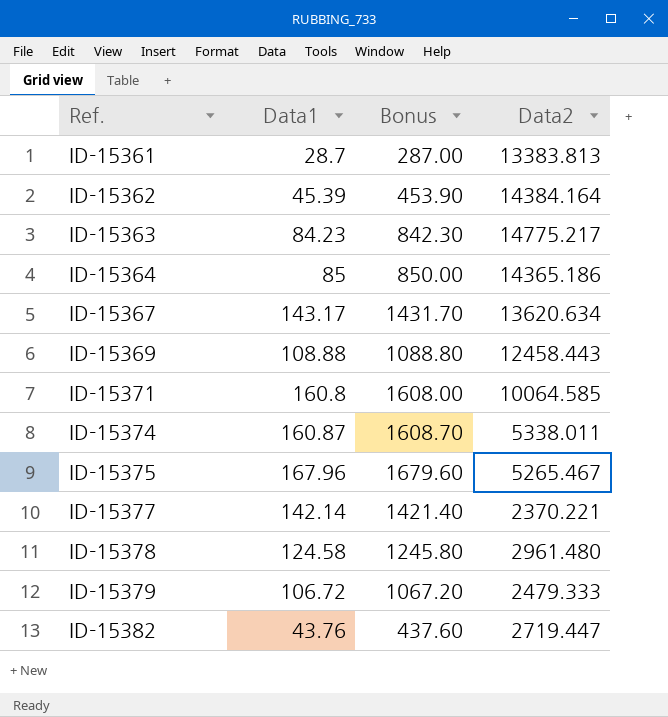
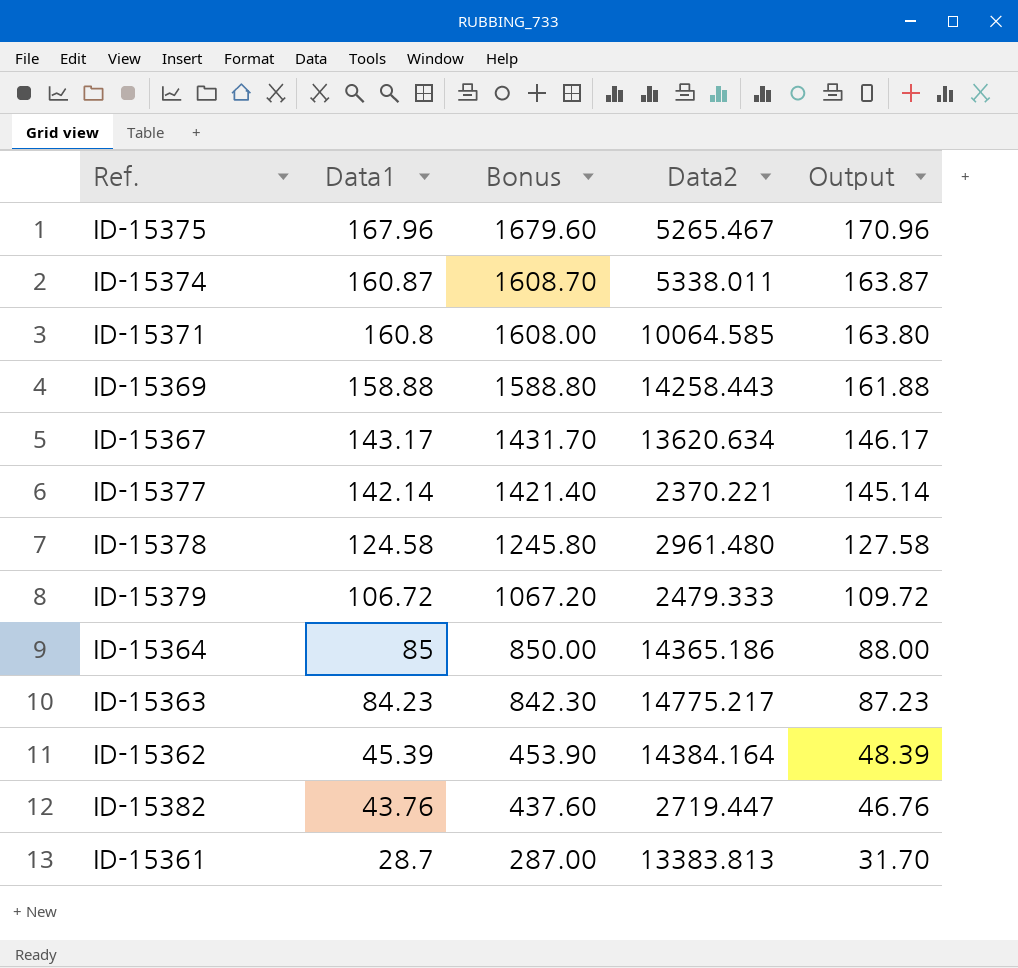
row order: Ref. ascending -> Data1 descending
column Output | formula: none -> [Data1] + 3
ID-15369 | Data1: 108.88 -> 158.88
ID-15369 | Bonus: 1088.80 -> 1588.80
ID-15369 | Data2: 12458.443 -> 14258.443

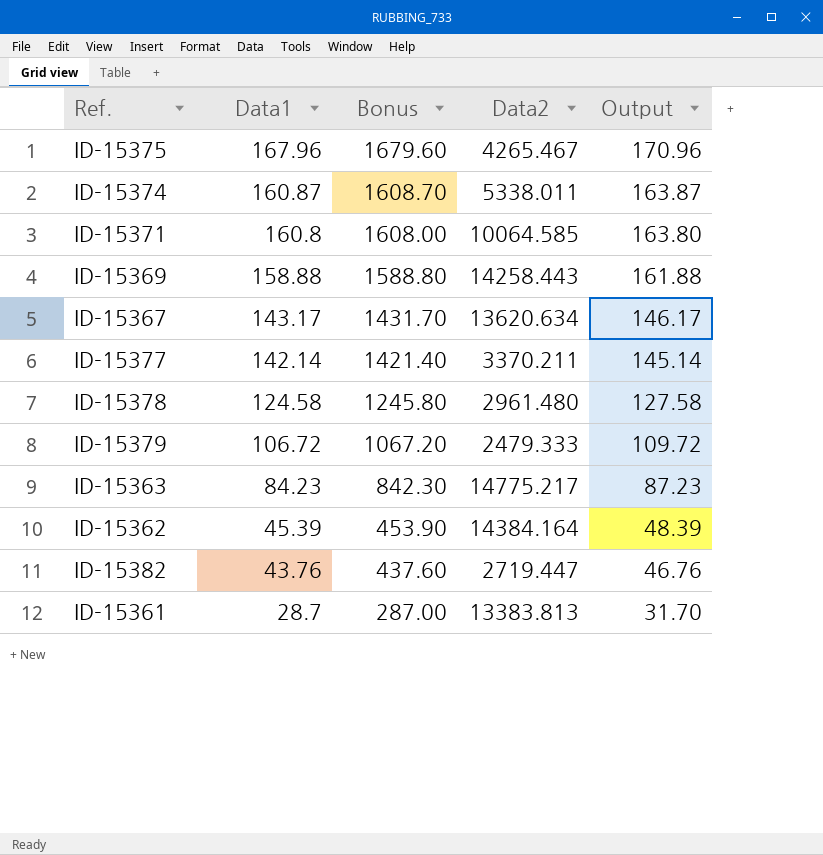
row ID-15364: 85 | 850.00 | 14365.186 | 88.00 -> none
ID-15375 | Data2: 5265.467 -> 4265.467
ID-15377 | Data2: 2370.221 -> 3370.211

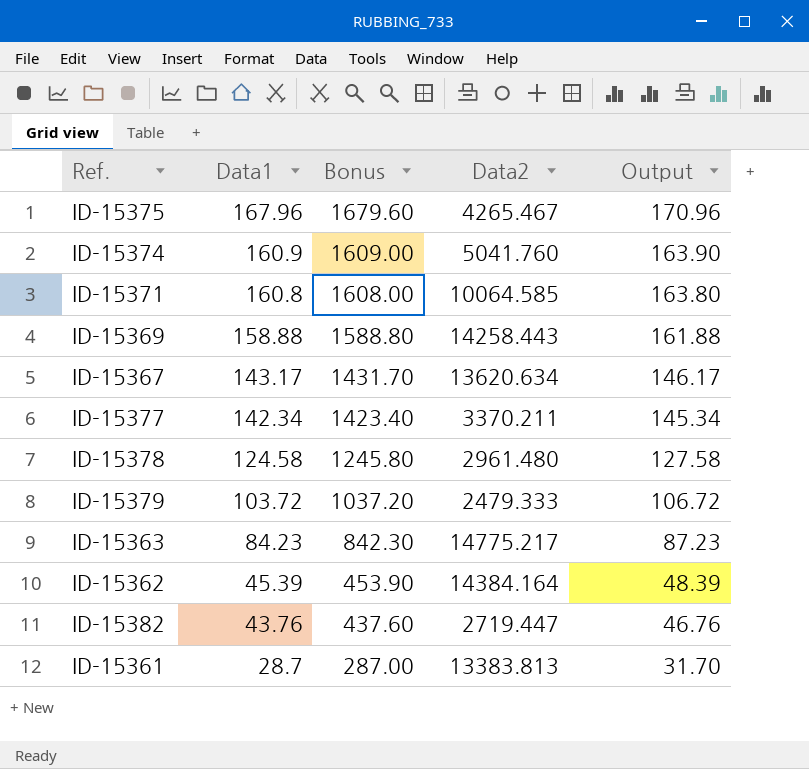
ID-15374 | Data1: 160.87 -> 160.9
ID-15374 | Bonus: 1608.70 -> 1609.00
ID-15374 | Data2: 5338.011 -> 5041.760
ID-15374 | Output: 163.87 -> 163.90
ID-15377 | Data1: 142.14 -> 142.34
ID-15377 | Bonus: 1421.40 -> 1423.40
ID-15377 | Output: 145.14 -> 145.34
ID-15379 | Data1: 106.72 -> 103.72
ID-15379 | Bonus: 1067.20 -> 1037.20
ID-15379 | Output: 109.72 -> 106.72

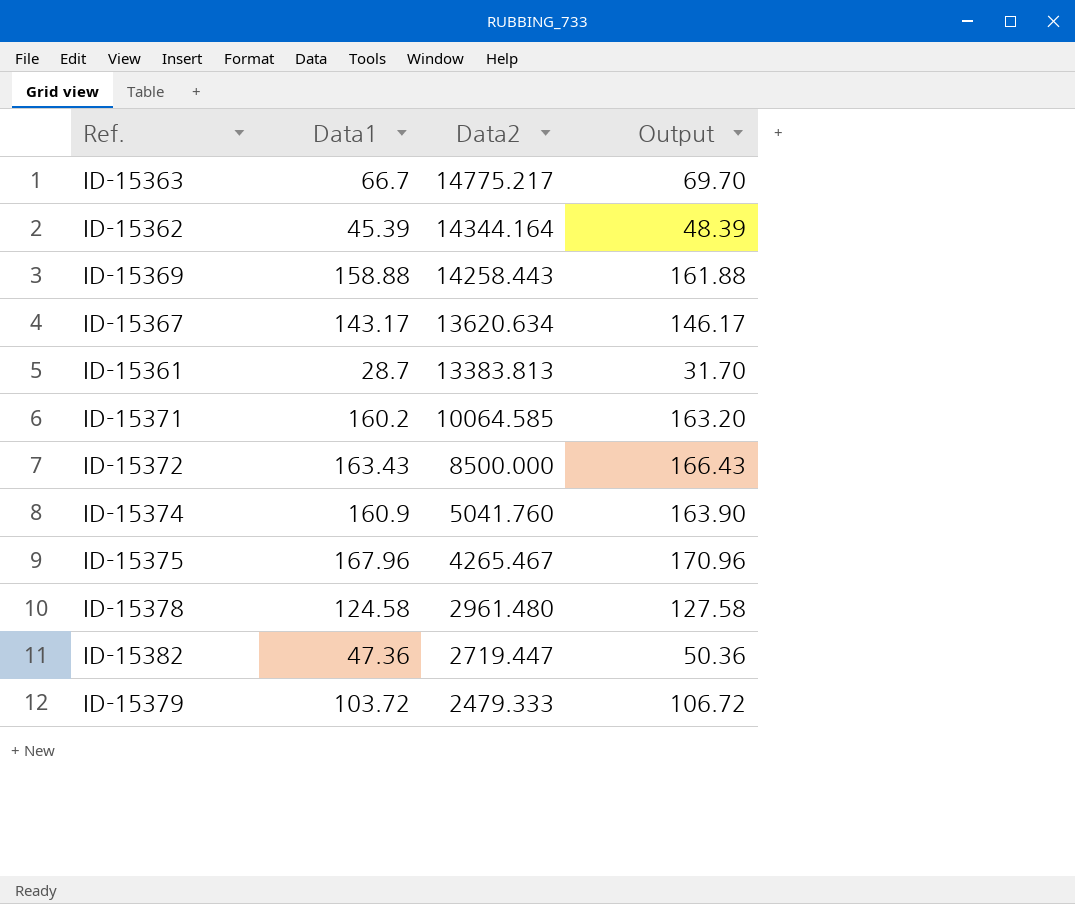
row order: Data1 descending -> Data2 descending
column Bonus | formula: [Data1] * 10 -> none
row ID-15377: 142.34 | 1423.40 | 3370.211 | 145.34 -> none
ID-15363 | Data1: 84.23 -> 66.7
ID-15363 | Output: 87.23 -> 69.70
ID-15362 | Data2: 14384.164 -> 14344.164
ID-15371 | Data1: 160.8 -> 160.2
ID-15371 | Output: 163.80 -> 163.20
row ID-15372: none -> 163.43 | 8500.000 | 166.43
ID-15382 | Data1: 43.76 -> 47.36
ID-15382 | Output: 46.76 -> 50.36

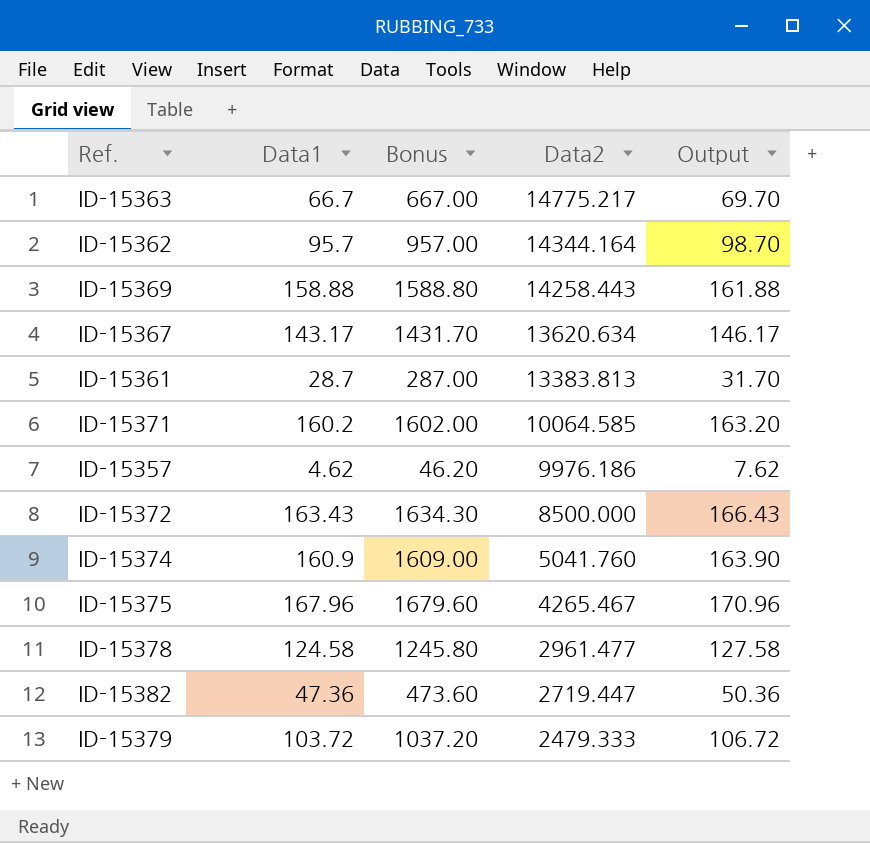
column Bonus | formula: none -> [Data1] * 10
ID-15362 | Data1: 45.39 -> 95.7
ID-15362 | Output: 48.39 -> 98.70
row ID-15357: none -> 4.62 | 46.20 | 9976.186 | 7.62
ID-15378 | Data2: 2961.480 -> 2961.477

